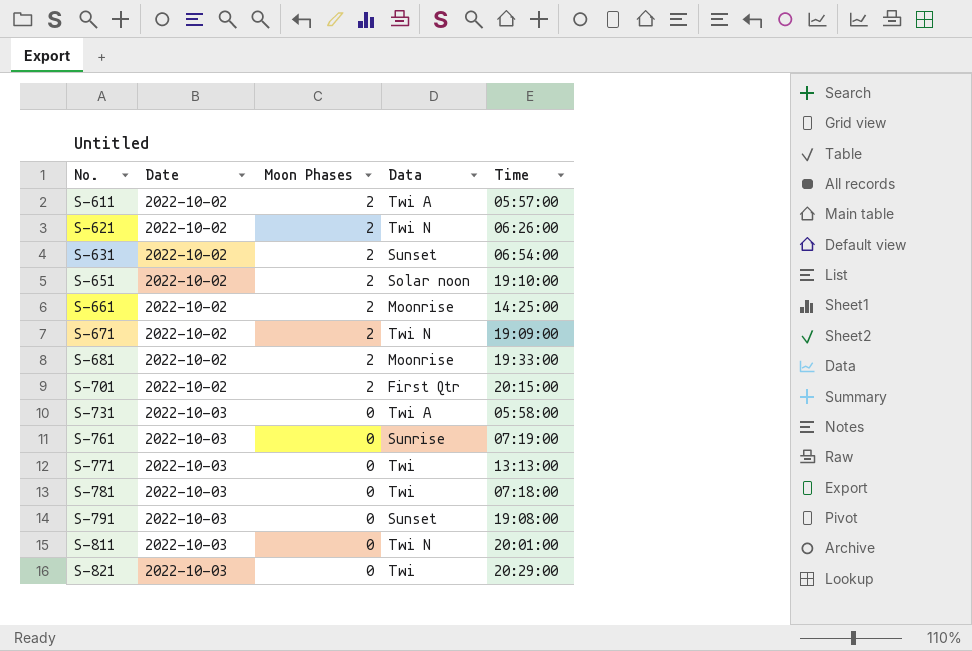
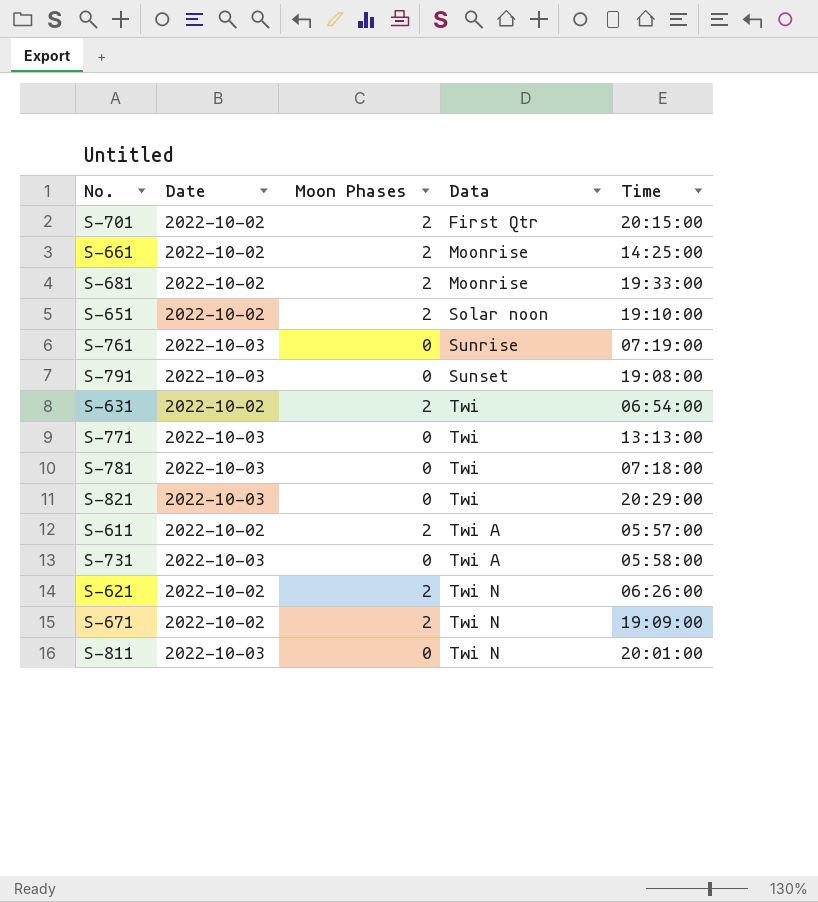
row order: No. ascending -> Data ascending
S-631 | Data: Sunset -> Twi

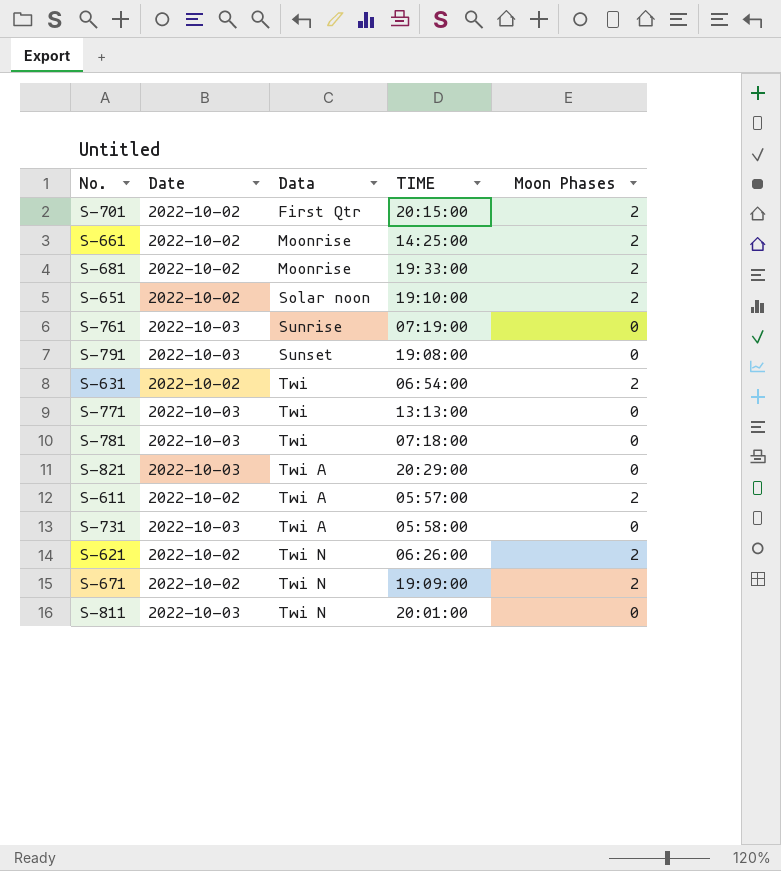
column name: Time -> TIME
column Moon Phases | position: 3 -> 5
S-821 | Data: Twi -> Twi A

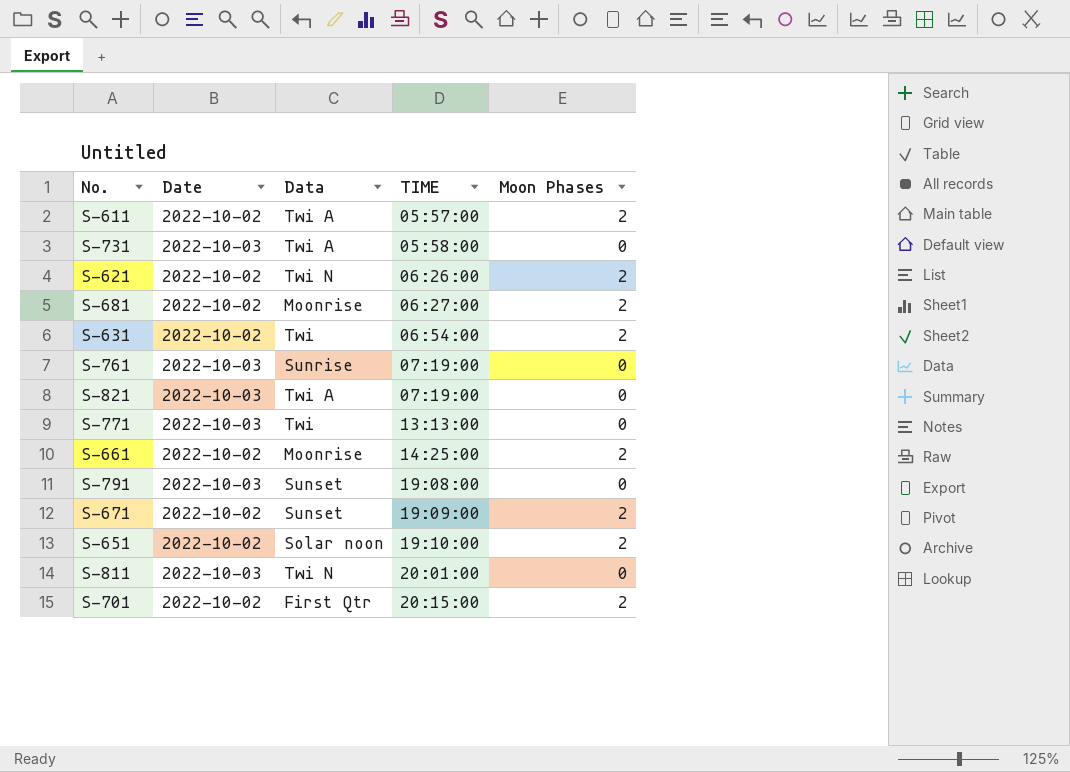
row order: Data ascending -> TIME ascending
row S-781: 2022-10-03 | Twi | 07:18:00 | 0 -> none
S-681 | TIME: 19:33:00 -> 06:27:00
S-821 | TIME: 20:29:00 -> 07:19:00
S-671 | Data: Twi N -> Sunset

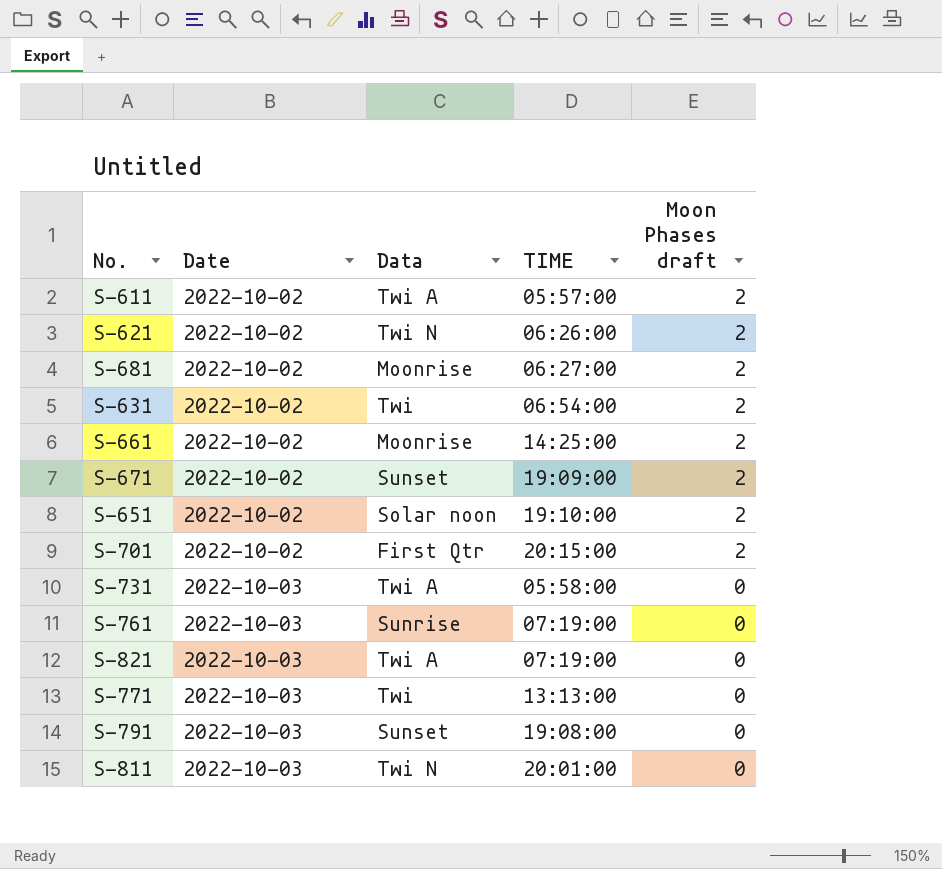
row order: TIME ascending -> Date ascending
column name: Moon Phases -> Moon Phases draft

